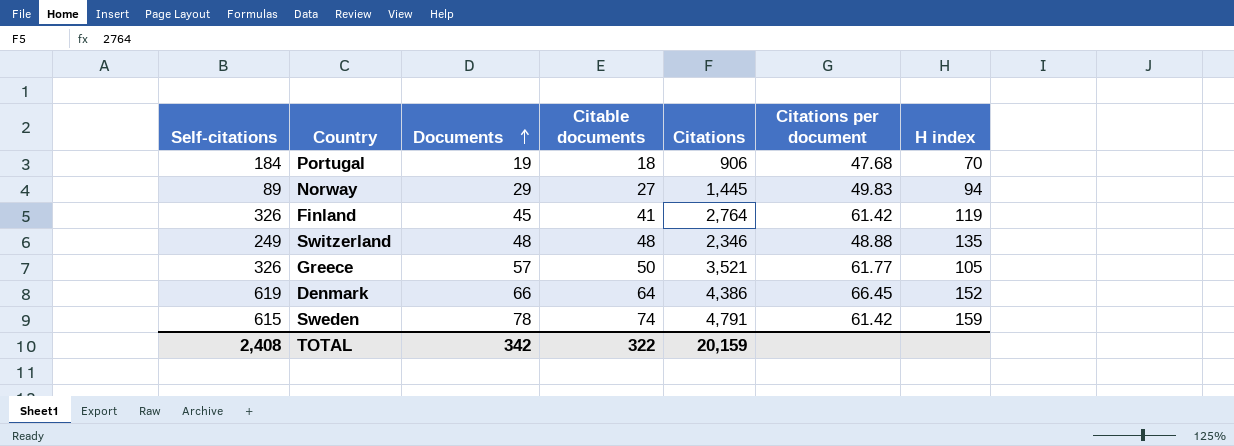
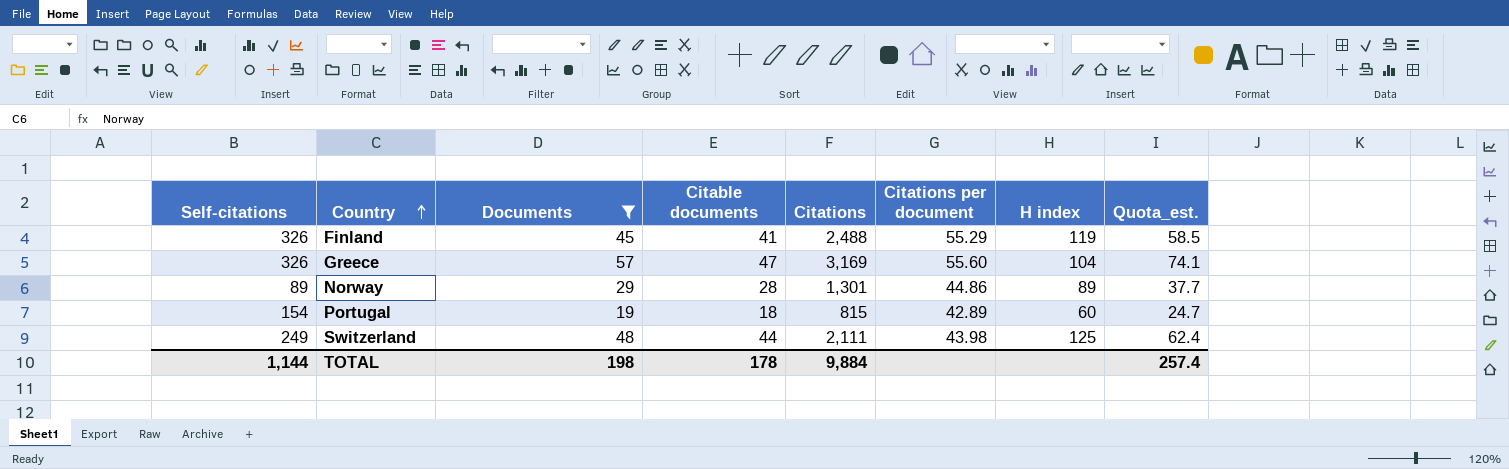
filter: none -> Documents <= 57
row order: Documents ascending -> Country ascending
column Quota_est. | formula: none -> [Documents] * 1.3
Finland | Citations: 2,764 -> 2,488
Finland | Citations per document: 61.42 -> 55.29
Greece | Citable documents: 50 -> 47
Greece | Citations: 3,521 -> 3,169
Greece | Citations per document: 61.77 -> 55.60
Greece | H index: 105 -> 104
Norway | Citable documents: 27 -> 28
Norway | Citations: 1,445 -> 1,301
Norway | Citations per document: 49.83 -> 44.86
Norway | H index: 94 -> 89
Portugal | Self-citations: 184 -> 154
Portugal | Citations: 906 -> 815
Portugal | Citations per document: 47.68 -> 42.89
Portugal | H index: 70 -> 60
Switzerland | Citable documents: 48 -> 44
Switzerland | Citations: 2,346 -> 2,111
Switzerland | Citations per document: 48.88 -> 43.98
Switzerland | H index: 135 -> 125
TOTAL | Self-citations: 2,408 -> 1,144
TOTAL | Documents: 342 -> 198
TOTAL | Citable documents: 322 -> 178
TOTAL | Citations: 20,159 -> 9,884

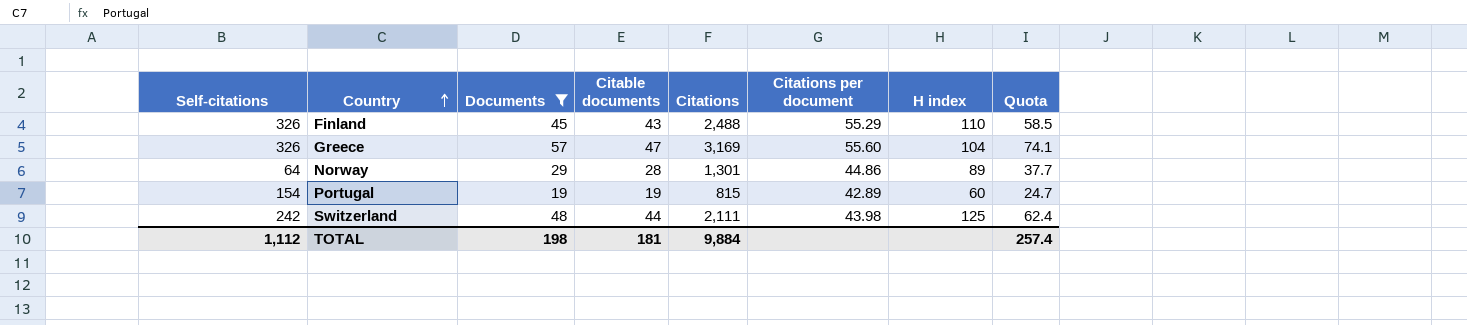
column name: Quota_est. -> Quota
Finland | Citable documents: 41 -> 43
Finland | H index: 119 -> 110
Norway | Self-citations: 89 -> 64
Portugal | Citable documents: 18 -> 19
Switzerland | Self-citations: 249 -> 242
TOTAL | Self-citations: 1,144 -> 1,112
TOTAL | Citable documents: 178 -> 181

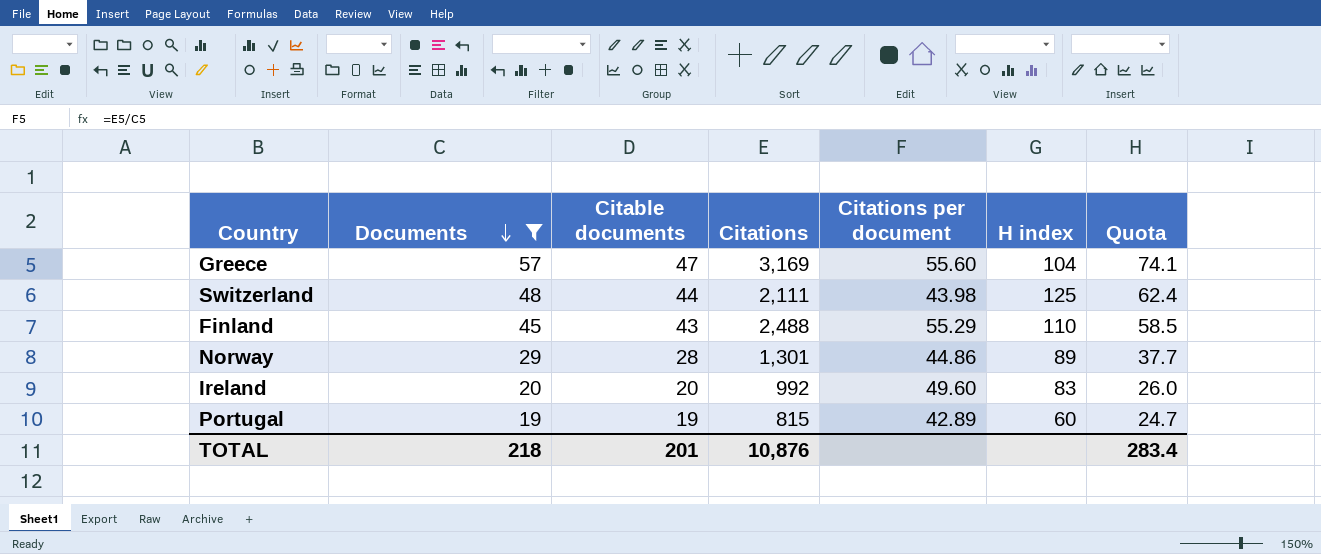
row order: Country ascending -> Documents descending
column Self-citations | position: 1 -> none
row Ireland: none -> 20 | 20 | 992 | 49.60 | 83 | 26.0
TOTAL | Documents: 198 -> 218
TOTAL | Citable documents: 181 -> 201
TOTAL | Citations: 9,884 -> 10,876
TOTAL | Quota: 257.4 -> 283.4

